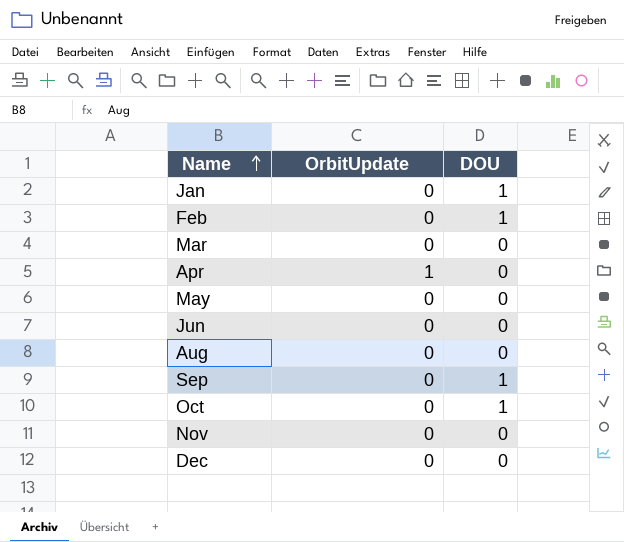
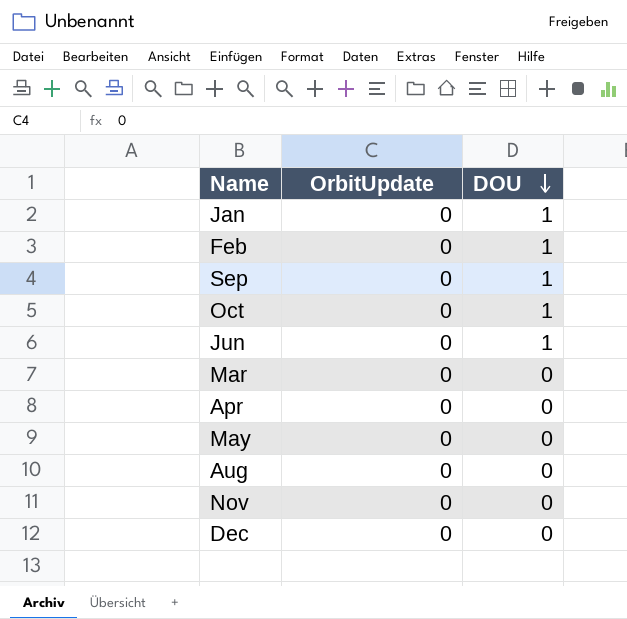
row order: Name ascending -> DOU descending
Jun | DOU: 0 -> 1
Apr | OrbitUpdate: 1 -> 0

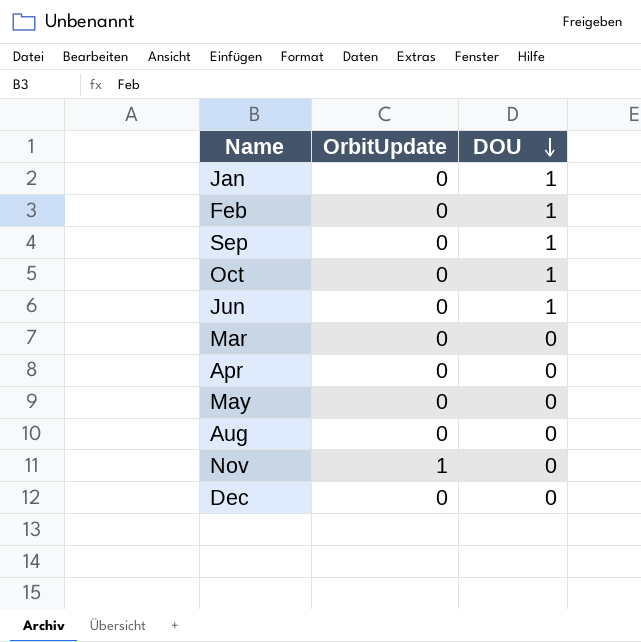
Nov | OrbitUpdate: 0 -> 1

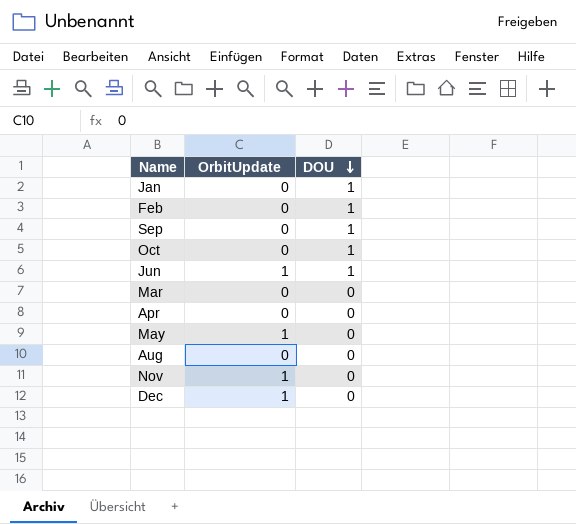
Jun | OrbitUpdate: 0 -> 1
May | OrbitUpdate: 0 -> 1
Dec | OrbitUpdate: 0 -> 1

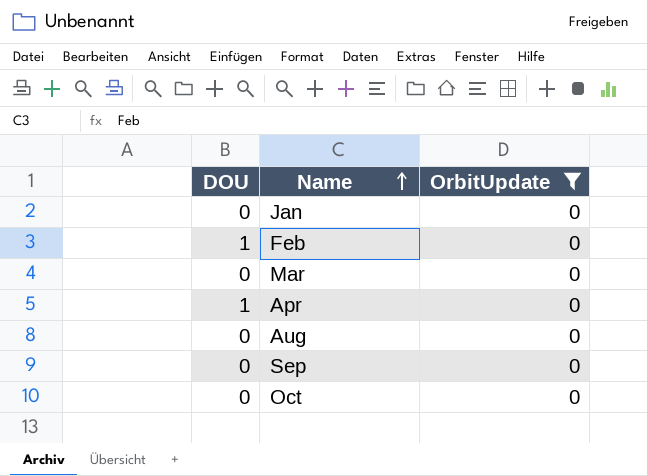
filter: none -> OrbitUpdate = 0
row order: DOU descending -> Name ascending
column DOU | position: 3 -> 1
Jan | DOU: 1 -> 0
Apr | DOU: 0 -> 1
Sep | DOU: 1 -> 0
Oct | DOU: 1 -> 0

